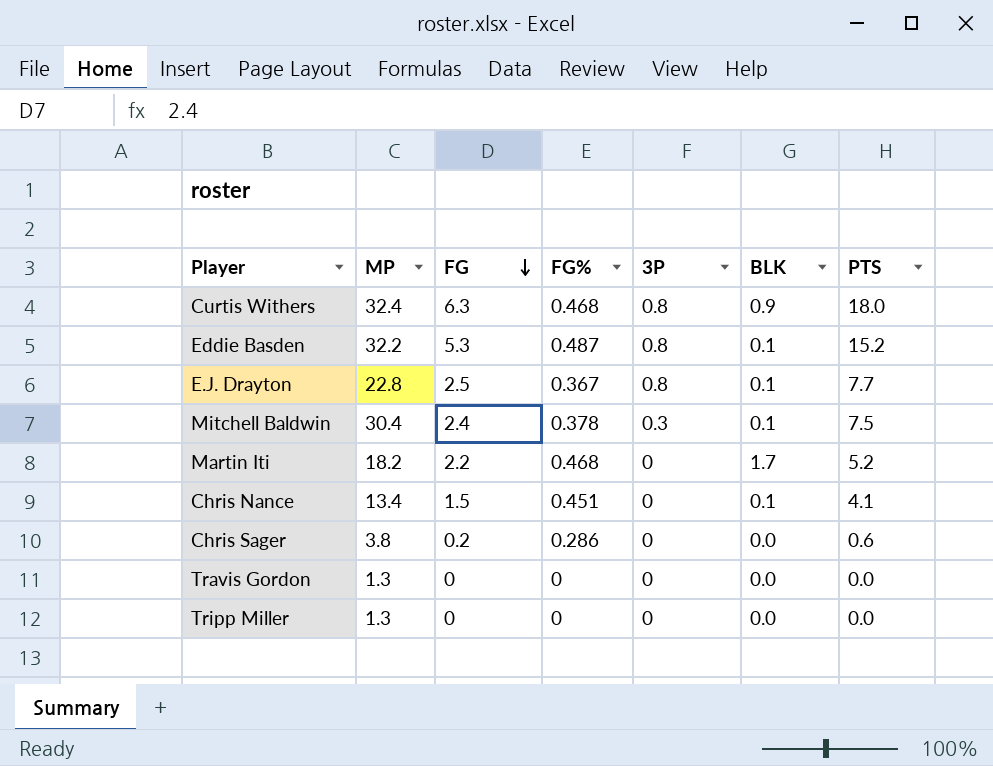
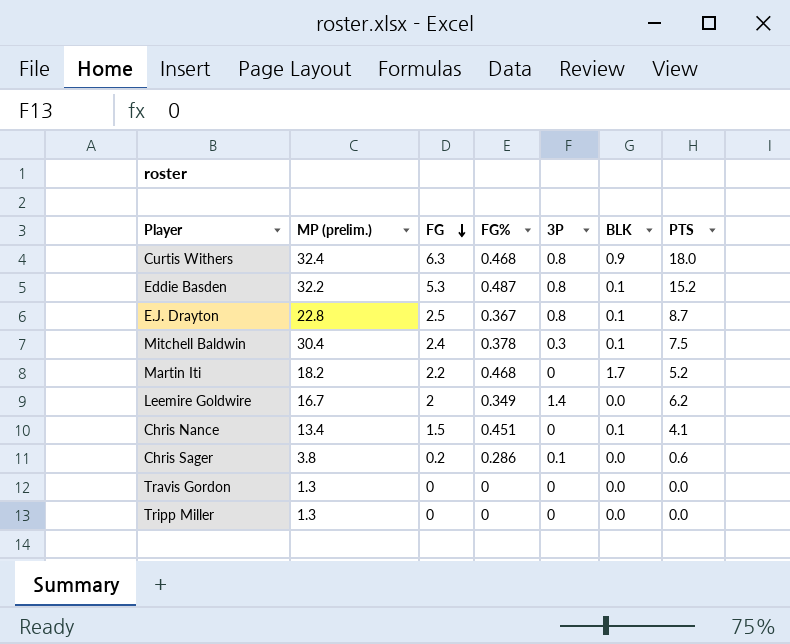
column name: MP -> MP (prelim.)
E.J. Drayton | PTS: 7.7 -> 8.7
row Leemire Goldwire: none -> 16.7 | 2 | 0.349 | 1.4 | 0.0 | 6.2
Chris Sager | 3P: 0 -> 0.1

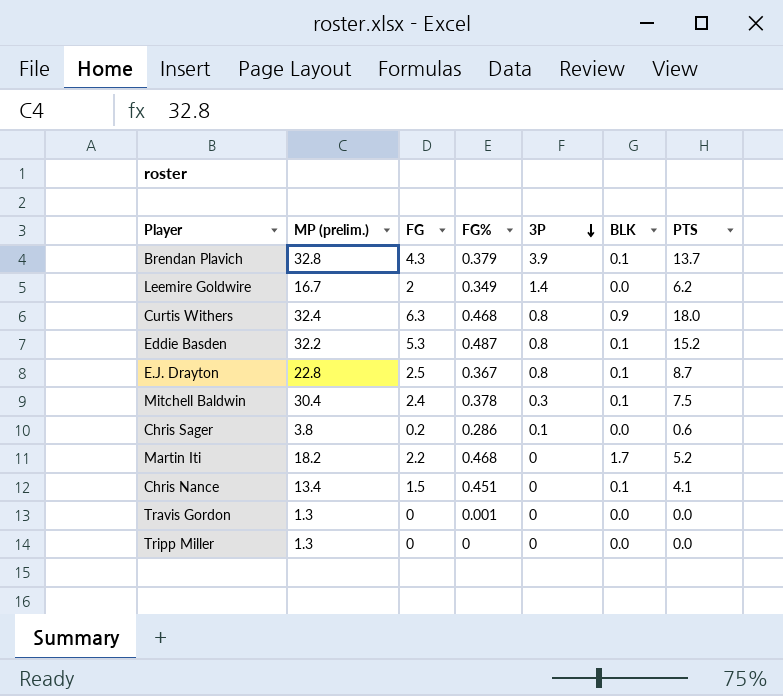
row order: FG descending -> 3P descending
row Brendan Plavich: none -> 32.8 | 4.3 | 0.379 | 3.9 | 0.1 | 13.7
Travis Gordon | FG%: 0 -> 0.001

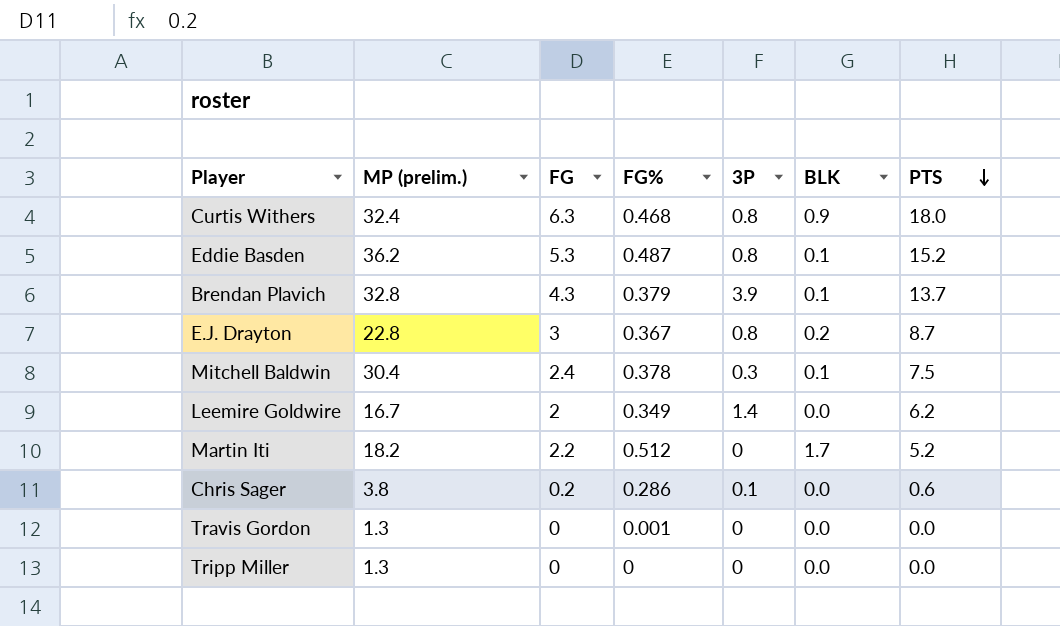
row order: 3P descending -> PTS descending
row Chris Nance: 13.4 | 1.5 | 0.451 | 0 | 0.1 | 4.1 -> none
Eddie Basden | MP (prelim.): 32.2 -> 36.2
E.J. Drayton | FG: 2.5 -> 3
E.J. Drayton | BLK: 0.1 -> 0.2
Martin Iti | FG%: 0.468 -> 0.512

